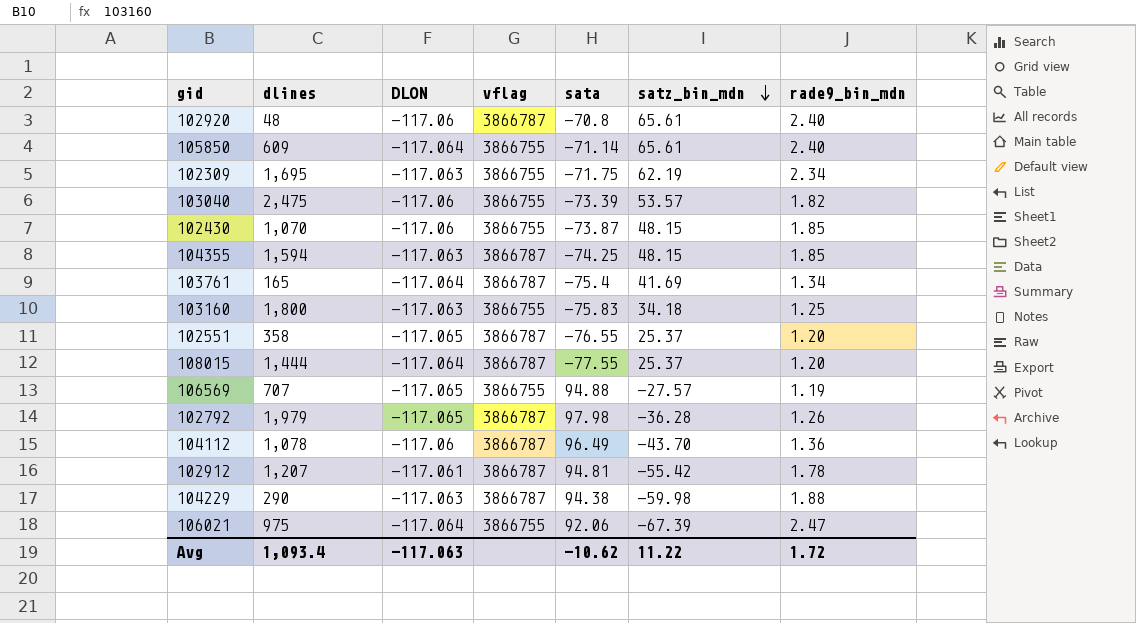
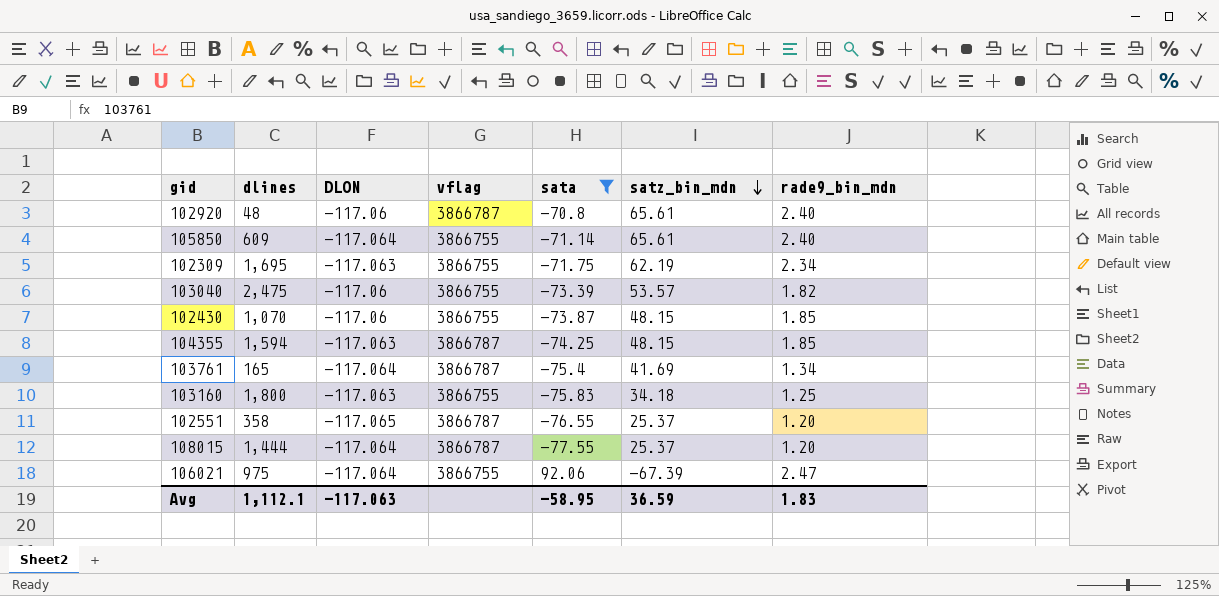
filter: none -> sata <= 92.06
Avg | dlines: 1,093.4 -> 1,112.1
Avg | sata: -10.62 -> -58.95
Avg | satz_bin_mdn: 11.22 -> 36.59
Avg | rade9_bin_mdn: 1.72 -> 1.83

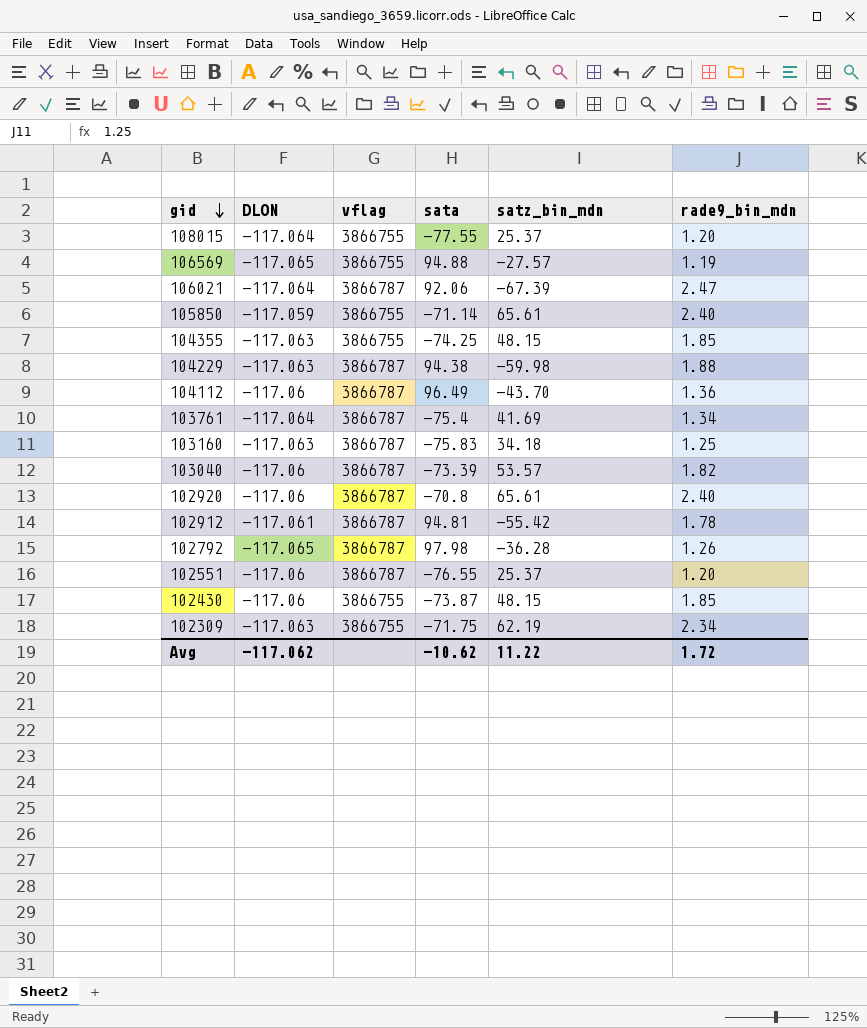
filter: sata <= 92.06 -> none
row order: satz_bin_mdn descending -> gid descending
column dlines | position: 2 -> none
108015 | vflag: 3866787 -> 3866755
106021 | vflag: 3866755 -> 3866787
105850 | DLON: -117.064 -> -117.059
104355 | vflag: 3866787 -> 3866755
103160 | vflag: 3866755 -> 3866787
103040 | vflag: 3866755 -> 3866787
102551 | DLON: -117.065 -> -117.06
Avg | DLON: -117.063 -> -117.062
Avg | sata: -58.95 -> -10.62
Avg | satz_bin_mdn: 36.59 -> 11.22
Avg | rade9_bin_mdn: 1.83 -> 1.72

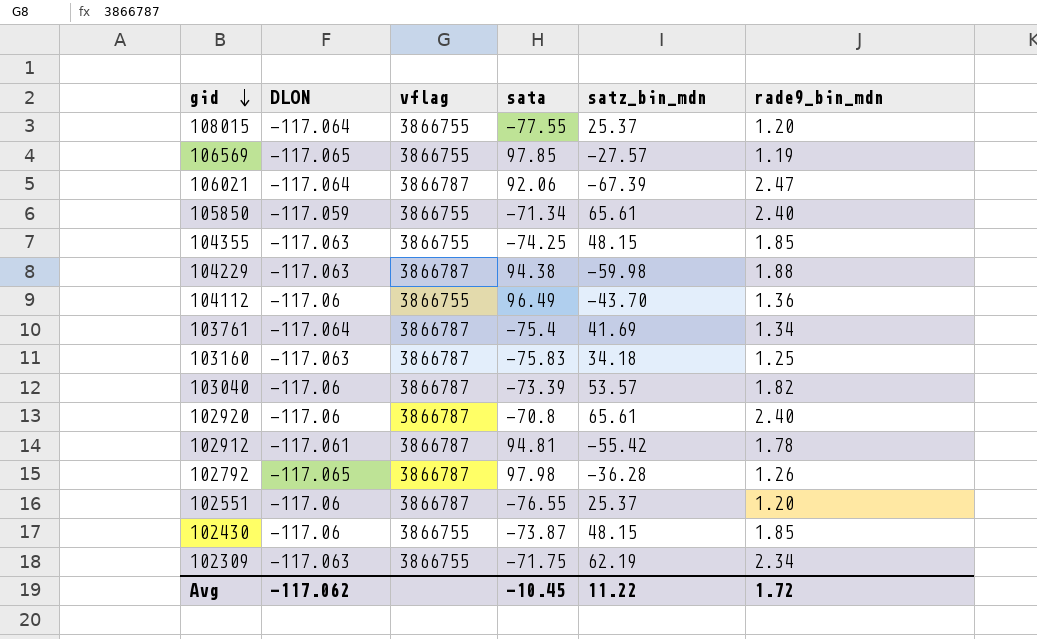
106569 | sata: 94.88 -> 97.85
105850 | sata: -71.14 -> -71.34
104112 | vflag: 3866787 -> 3866755
Avg | sata: -10.62 -> -10.45

